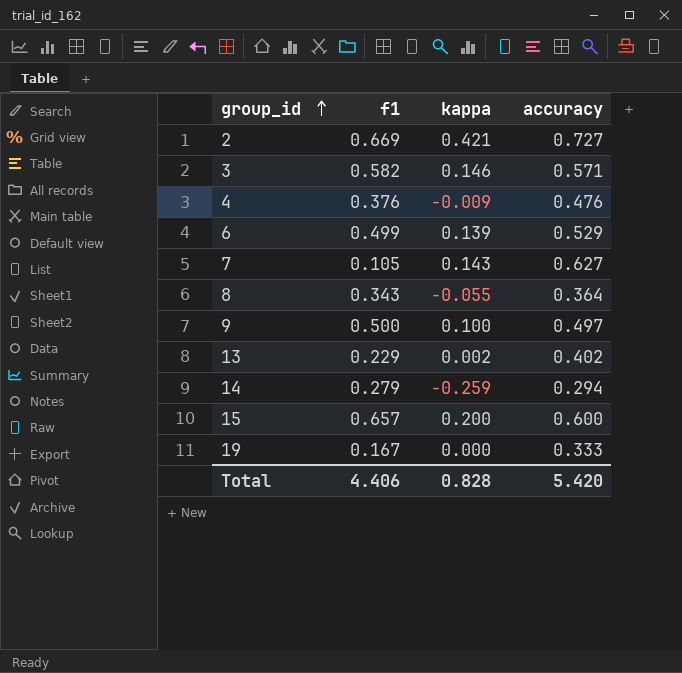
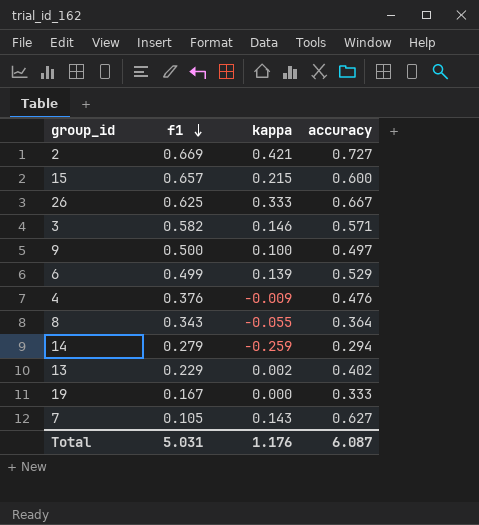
row order: group_id ascending -> f1 descending
15 | kappa: 0.200 -> 0.215
row 26: none -> 0.625 | 0.333 | 0.667
Total | f1: 4.406 -> 5.031
Total | kappa: 0.828 -> 1.176
Total | accuracy: 5.420 -> 6.087

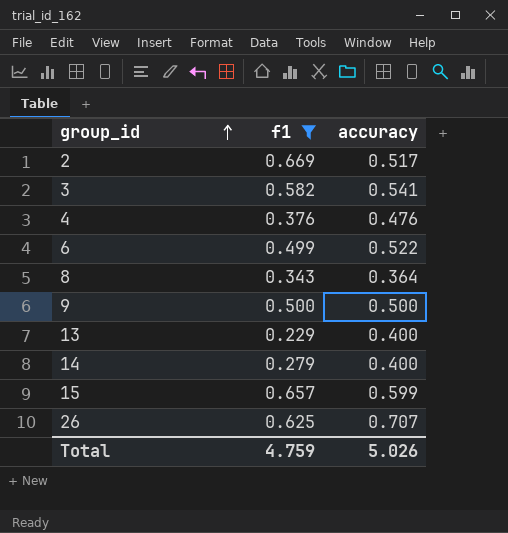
filter: none -> f1 >= 0.229
row order: f1 descending -> group_id ascending
column kappa | position: 3 -> none
2 | accuracy: 0.727 -> 0.517
3 | accuracy: 0.571 -> 0.541
6 | accuracy: 0.529 -> 0.522
9 | accuracy: 0.497 -> 0.500
13 | accuracy: 0.402 -> 0.400
14 | accuracy: 0.294 -> 0.400
15 | accuracy: 0.600 -> 0.599
26 | accuracy: 0.667 -> 0.707
Total | f1: 5.031 -> 4.759
Total | accuracy: 6.087 -> 5.026

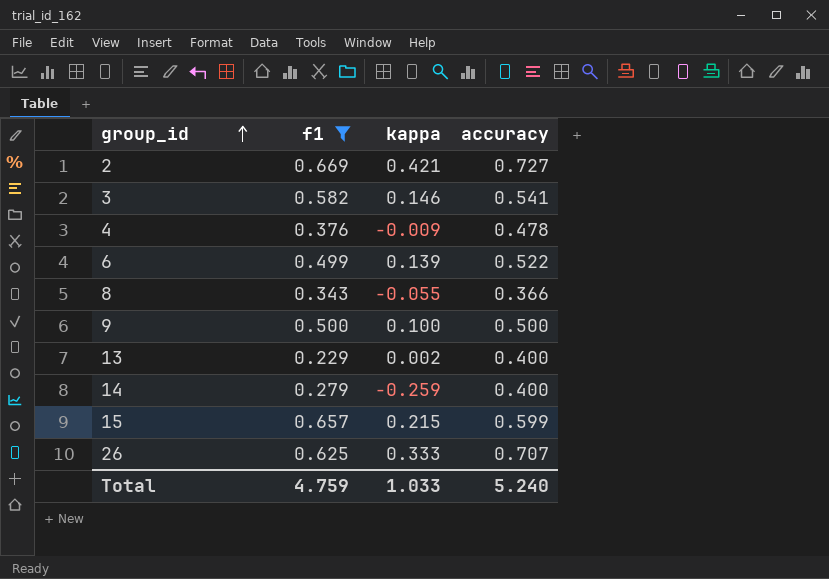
column kappa | position: none -> 3
2 | accuracy: 0.517 -> 0.727
4 | accuracy: 0.476 -> 0.478
8 | accuracy: 0.364 -> 0.366
Total | accuracy: 5.026 -> 5.240

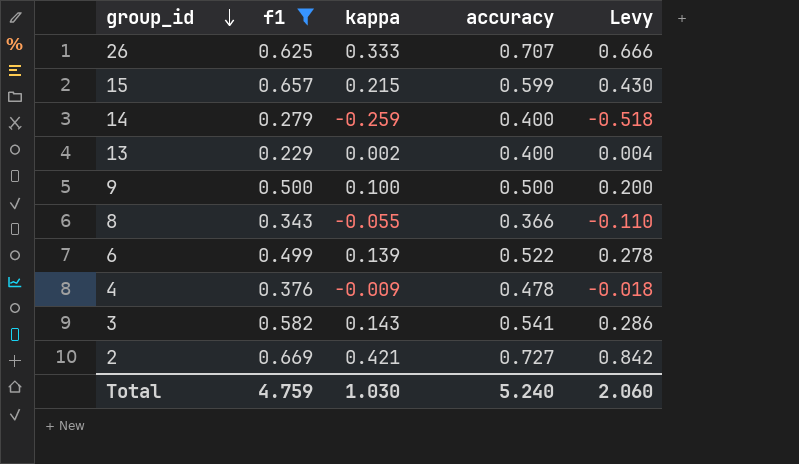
row order: group_id ascending -> group_id descending
column Levy | formula: none -> [kappa] * 2
3 | kappa: 0.146 -> 0.143
Total | kappa: 1.033 -> 1.030

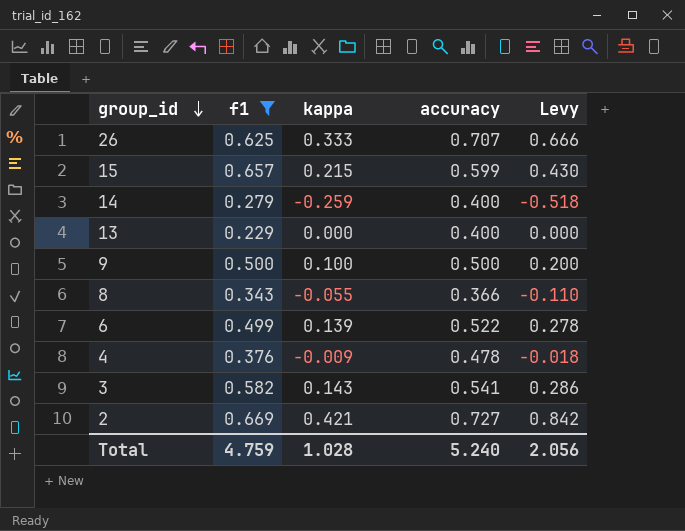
13 | kappa: 0.002 -> 0.000
13 | Levy: 0.004 -> 0.000
Total | kappa: 1.030 -> 1.028
Total | Levy: 2.060 -> 2.056

